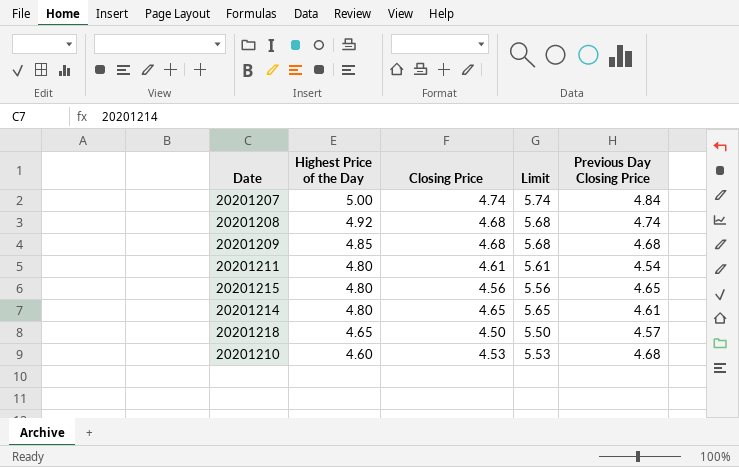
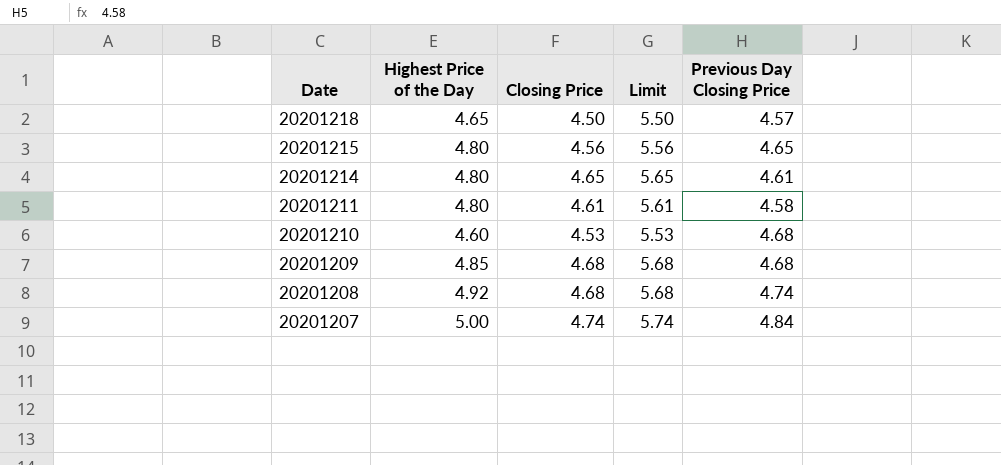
row order: Highest Price of the Day descending -> Date descending
20201211 | Previous Day Closing Price: 4.54 -> 4.58

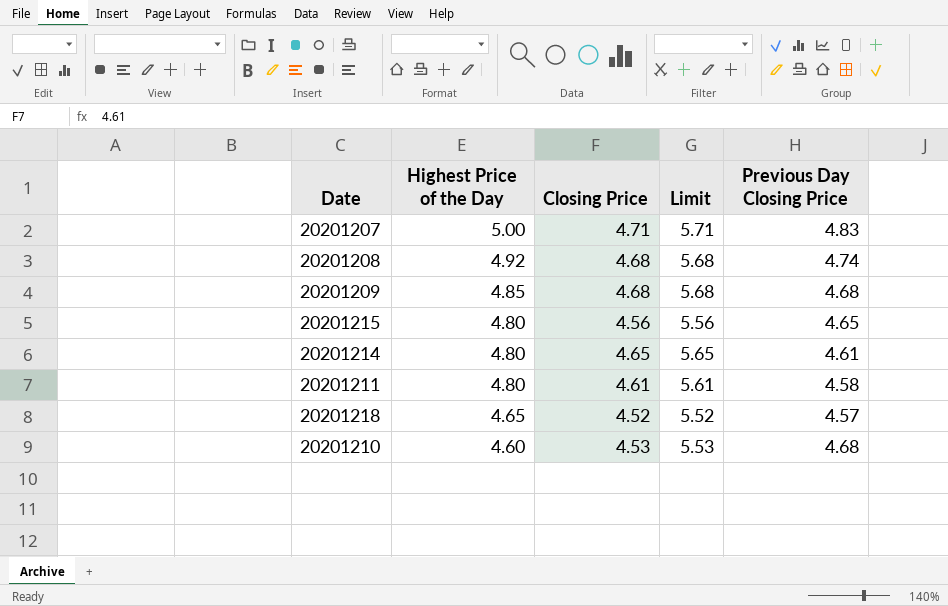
row order: Date descending -> Highest Price of the Day descending
20201207 | Closing Price: 4.74 -> 4.71
20201207 | Limit: 5.74 -> 5.71
20201207 | Previous Day Closing Price: 4.84 -> 4.83
20201218 | Closing Price: 4.50 -> 4.52
20201218 | Limit: 5.50 -> 5.52

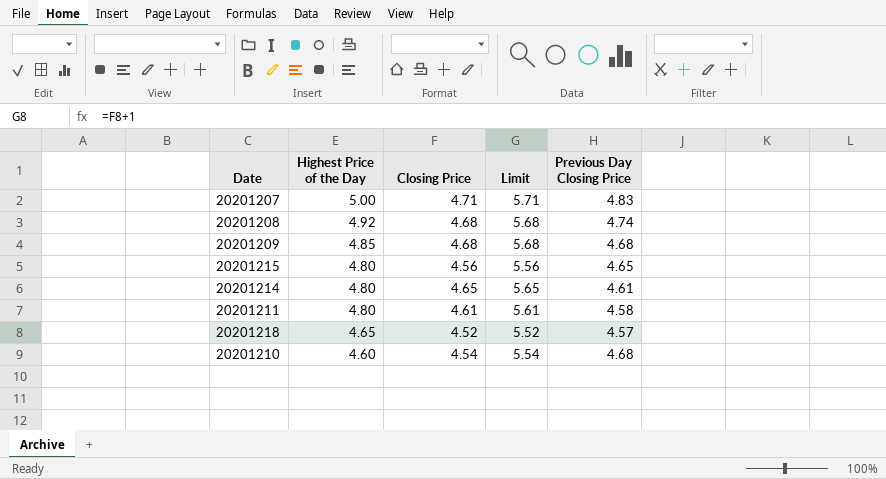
20201210 | Closing Price: 4.53 -> 4.54
20201210 | Limit: 5.53 -> 5.54

